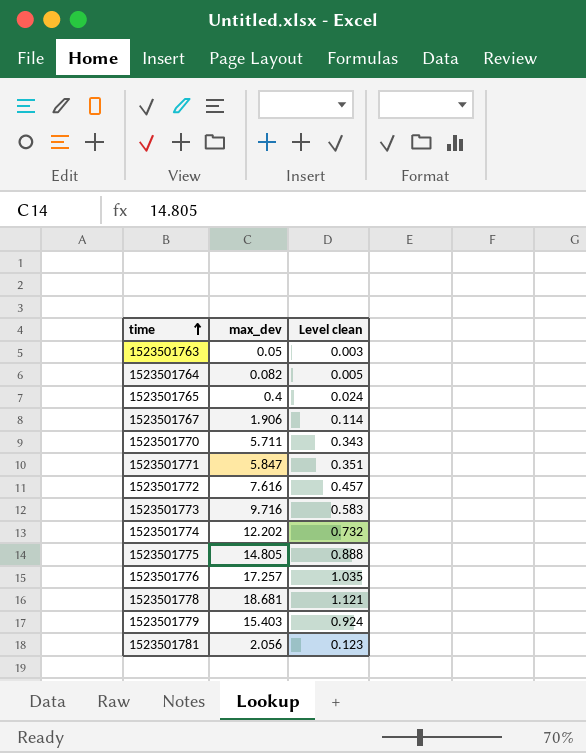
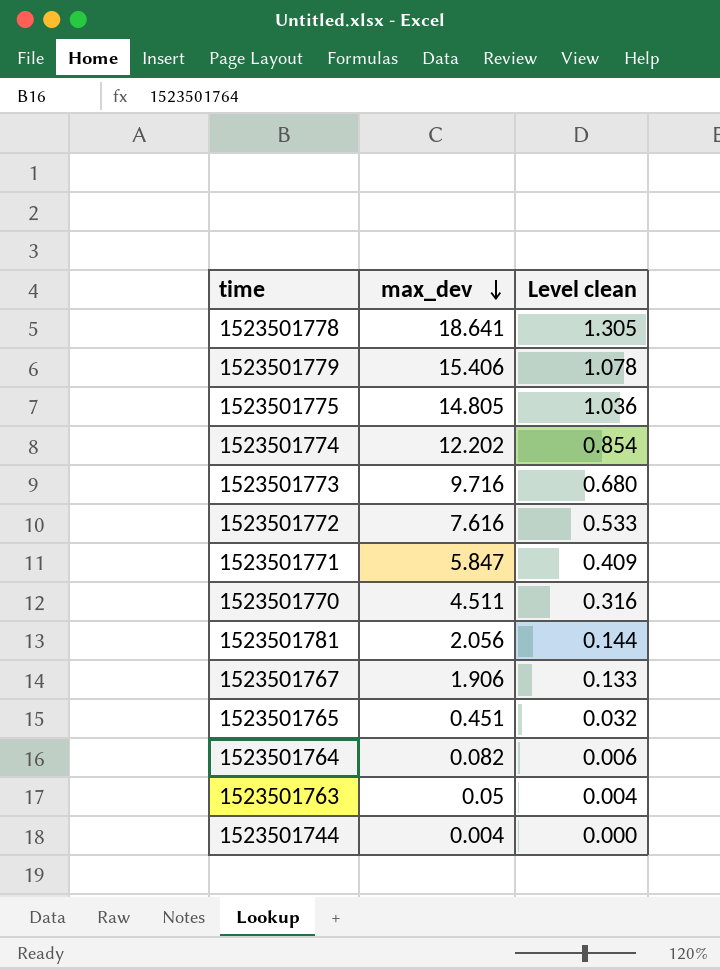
row order: time ascending -> max_dev descending
column Level clean | formula: [max_dev] * 0.06 -> [max_dev] * 0.07
row 1523501776: 17.257 | 1.035 -> none
1523501778 | max_dev: 18.681 -> 18.641
1523501779 | max_dev: 15.403 -> 15.406
1523501770 | max_dev: 5.711 -> 4.511
1523501765 | max_dev: 0.4 -> 0.451
row 1523501744: none -> 0.004 | 0.000

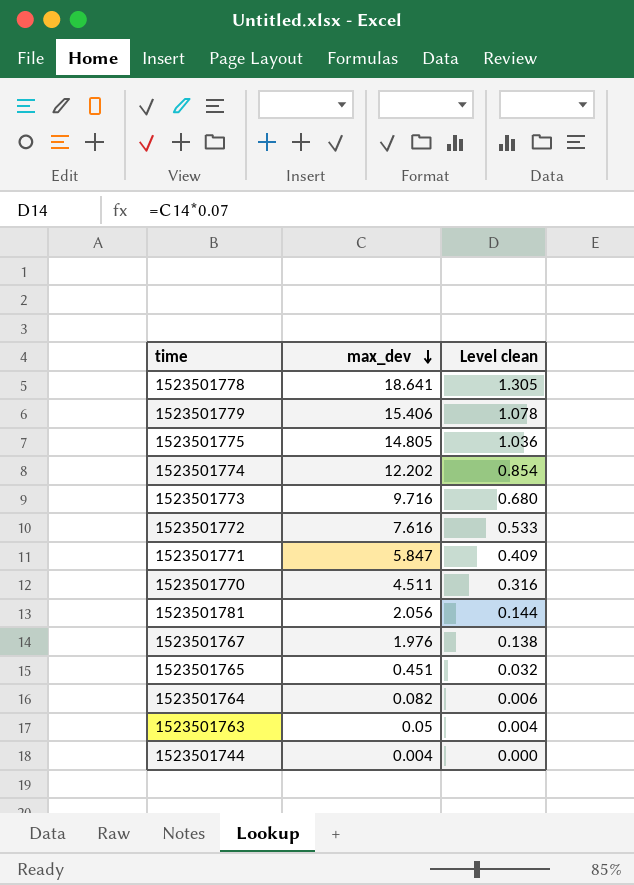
1523501767 | max_dev: 1.906 -> 1.976
1523501767 | Level clean: 0.133 -> 0.138

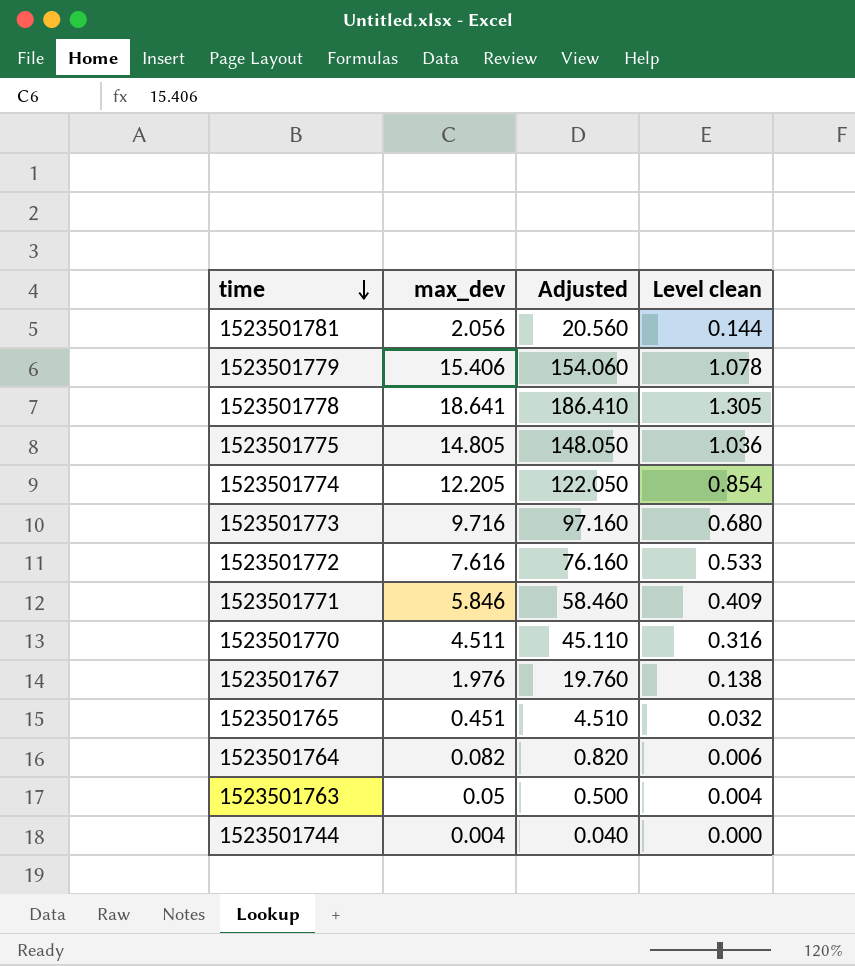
row order: max_dev descending -> time descending
column Adjusted | formula: none -> [max_dev] * 10
1523501774 | max_dev: 12.202 -> 12.205
1523501771 | max_dev: 5.847 -> 5.846

